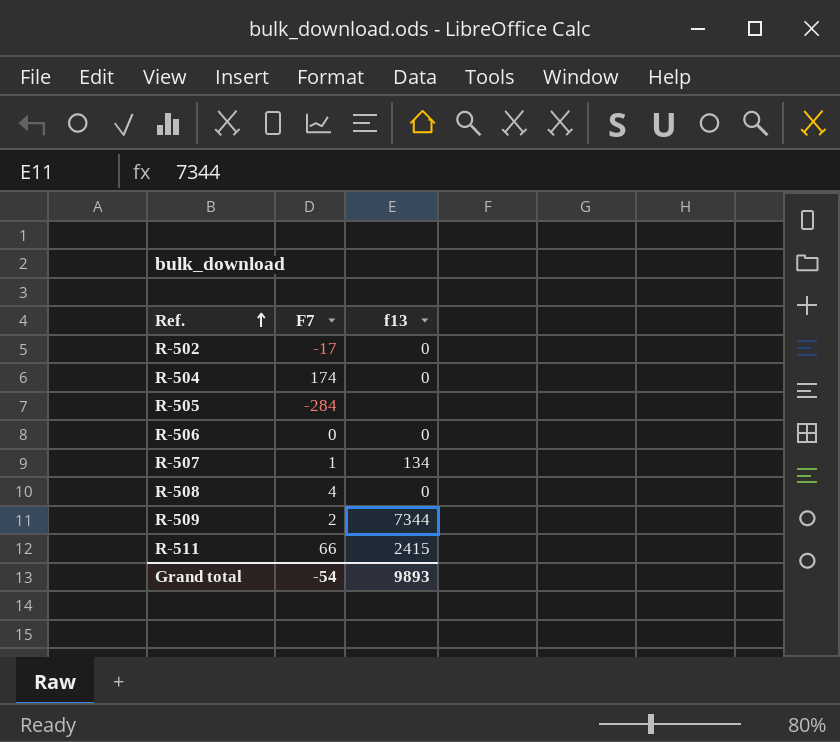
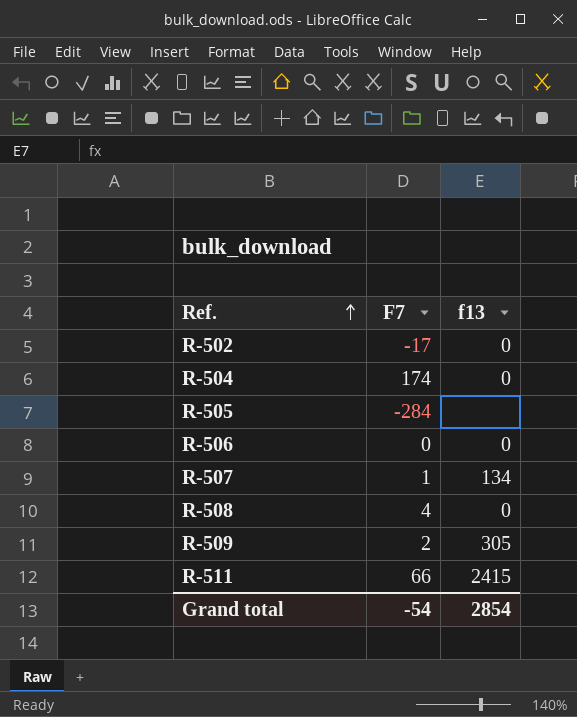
R-509 | f13: 7344 -> 305
Grand total | f13: 9893 -> 2854

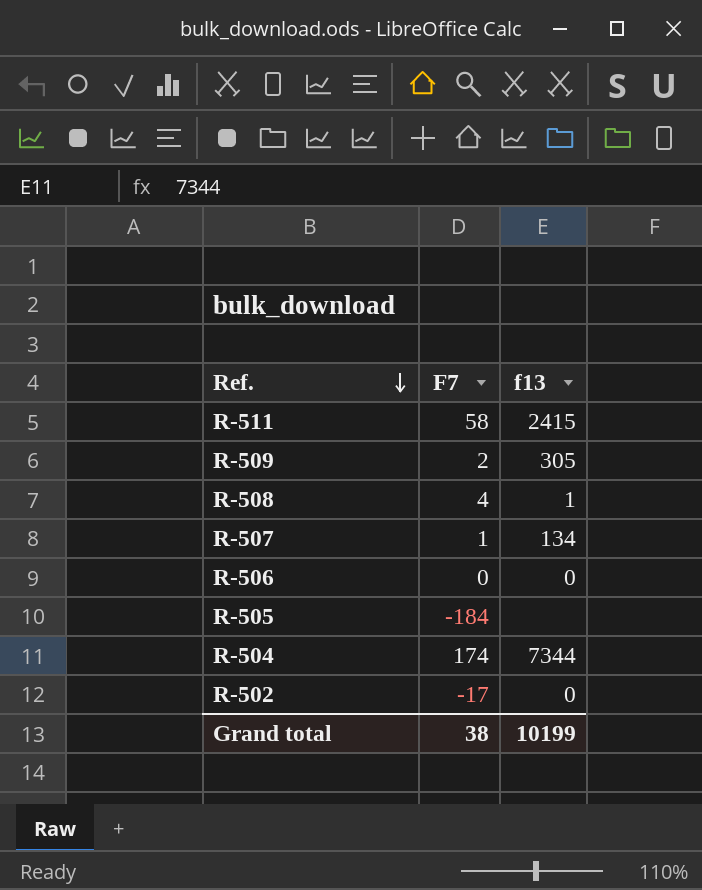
row order: Ref. ascending -> Ref. descending
R-511 | F7: 66 -> 58
R-508 | f13: 0 -> 1
R-505 | F7: -284 -> -184
R-504 | f13: 0 -> 7344
Grand total | F7: -54 -> 38
Grand total | f13: 2854 -> 10199

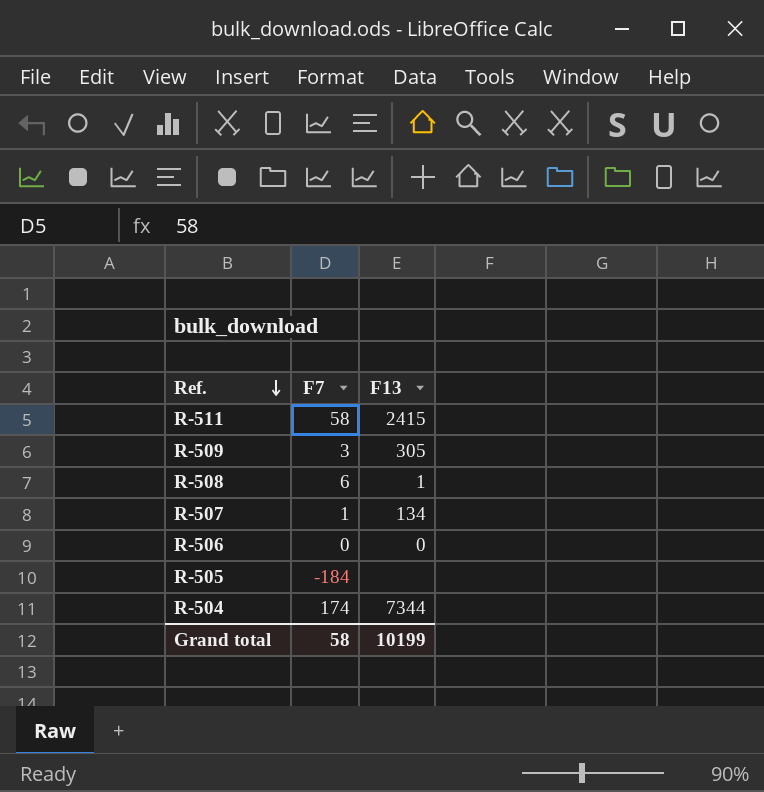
column name: f13 -> F13
row R-502: -17 | 0 -> none
R-509 | F7: 2 -> 3
R-508 | F7: 4 -> 6
Grand total | F7: 38 -> 58

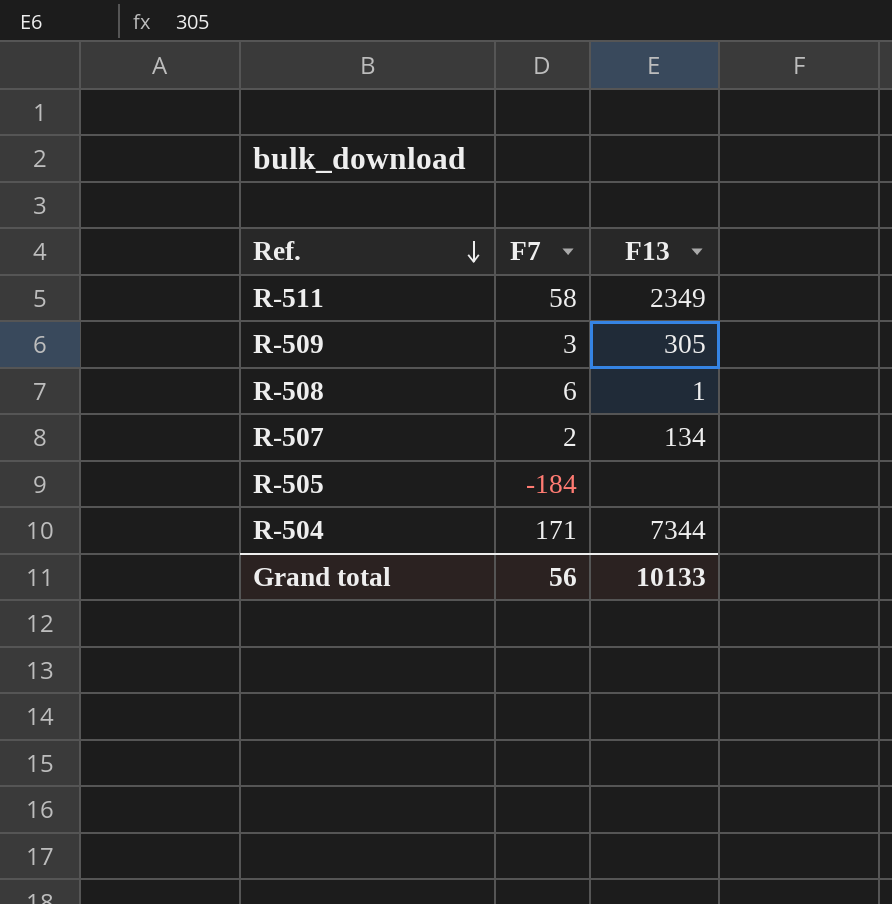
row R-506: 0 | 0 -> none
R-511 | F13: 2415 -> 2349
R-507 | F7: 1 -> 2
R-504 | F7: 174 -> 171
Grand total | F7: 58 -> 56
Grand total | F13: 10199 -> 10133

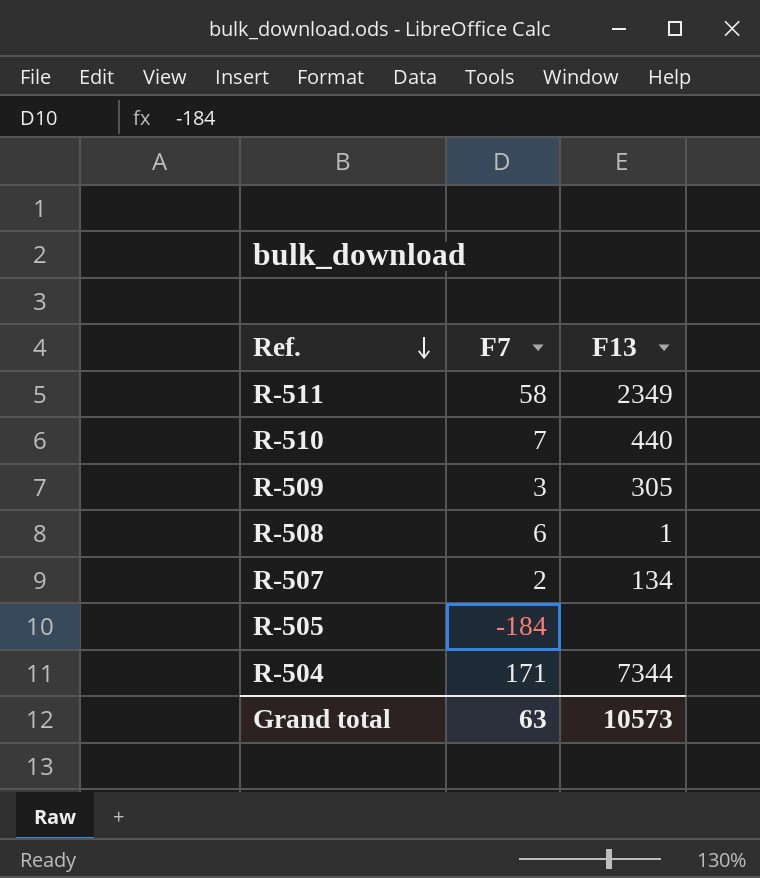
row R-510: none -> 7 | 440
Grand total | F7: 56 -> 63
Grand total | F13: 10133 -> 10573

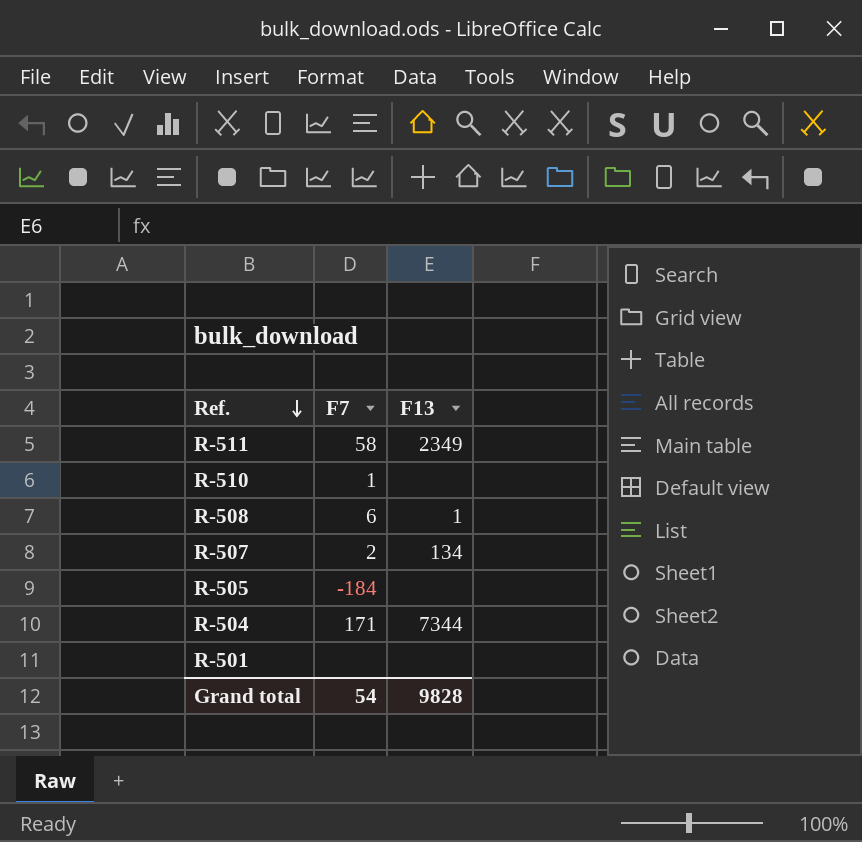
row R-509: 3 | 305 -> none
R-510 | F7: 7 -> 1
R-510 | F13: 440 -> none
row R-501: none -> none | none
Grand total | F7: 63 -> 54
Grand total | F13: 10573 -> 9828

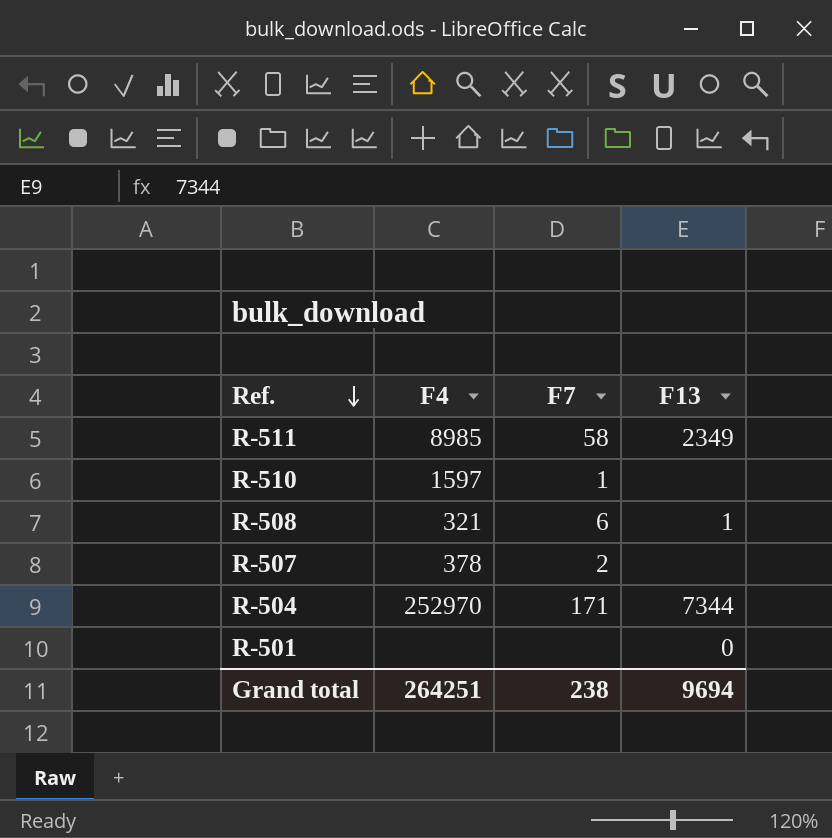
column F4 | position: none -> 2
row R-505: -184 | none -> none
R-507 | F13: 134 -> none
R-501 | F13: none -> 0
Grand total | F7: 54 -> 238
Grand total | F13: 9828 -> 9694

